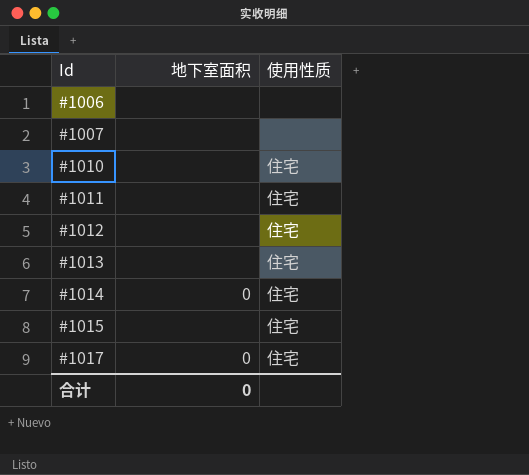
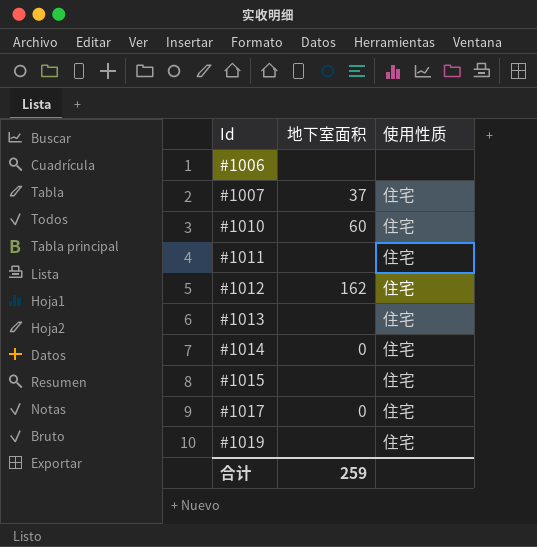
#1007 | 地下室面积: none -> 37
#1007 | 使用性质: none -> 住宅
#1010 | 地下室面积: none -> 60
#1012 | 地下室面积: none -> 162
row #1019: none -> none | 住宅
合计 | 地下室面积: 0 -> 259

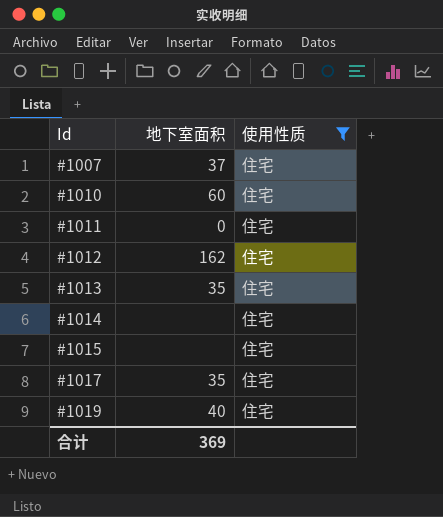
filter: none -> 使用性质 = 住宅
#1011 | 地下室面积: none -> 0
#1013 | 地下室面积: none -> 35
#1014 | 地下室面积: 0 -> none
#1017 | 地下室面积: 0 -> 35
#1019 | 地下室面积: none -> 40
合计 | 地下室面积: 259 -> 369

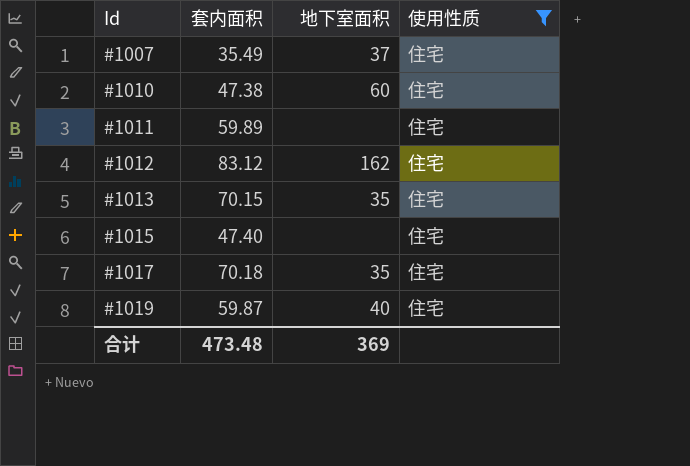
column 套内面积 | position: none -> 2
row #1014: none | 住宅 -> none
#1011 | 地下室面积: 0 -> none

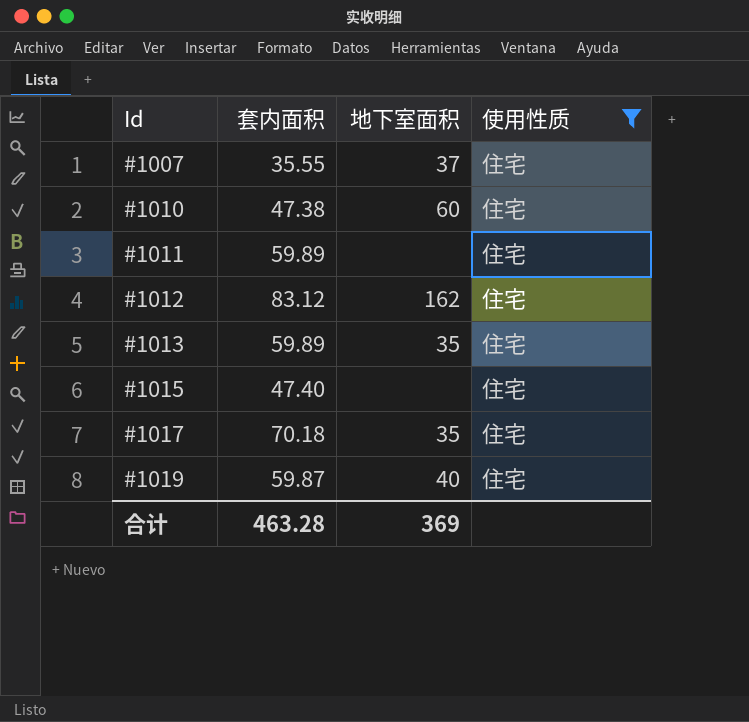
#1007 | 套内面积: 35.49 -> 35.55
#1013 | 套内面积: 70.15 -> 59.89
合计 | 套内面积: 473.48 -> 463.28

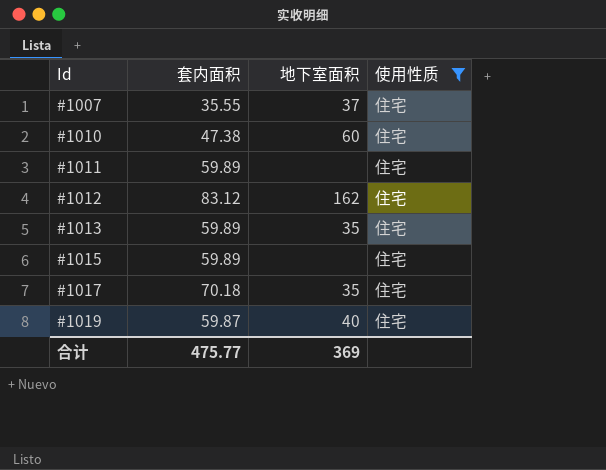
#1015 | 套内面积: 47.40 -> 59.89
合计 | 套内面积: 463.28 -> 475.77

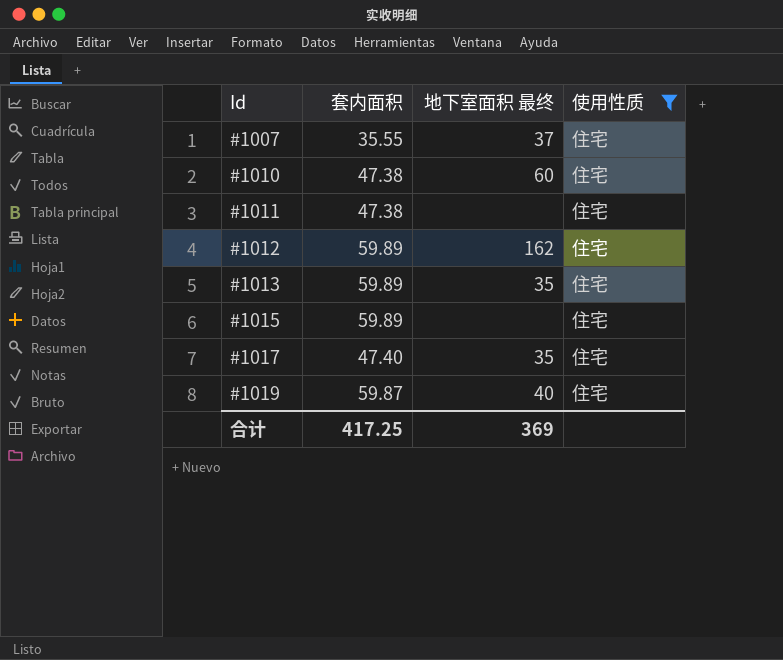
column name: 地下室面积 -> 地下室面积 最终
#1011 | 套内面积: 59.89 -> 47.38
#1012 | 套内面积: 83.12 -> 59.89
#1017 | 套内面积: 70.18 -> 47.40
合计 | 套内面积: 475.77 -> 417.25

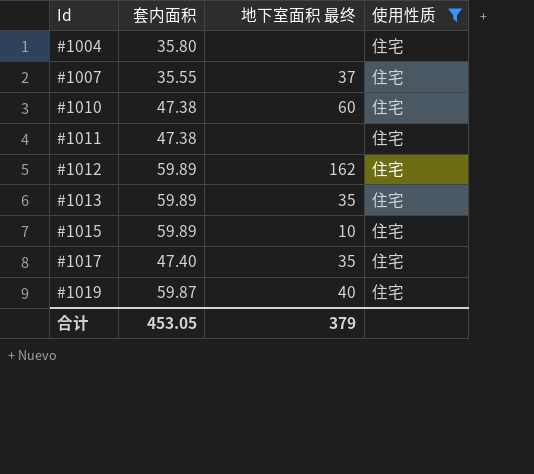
row #1004: none -> 35.80 | none | 住宅
#1015 | 地下室面积 最终: none -> 10
合计 | 套内面积: 417.25 -> 453.05
合计 | 地下室面积 最终: 369 -> 379

